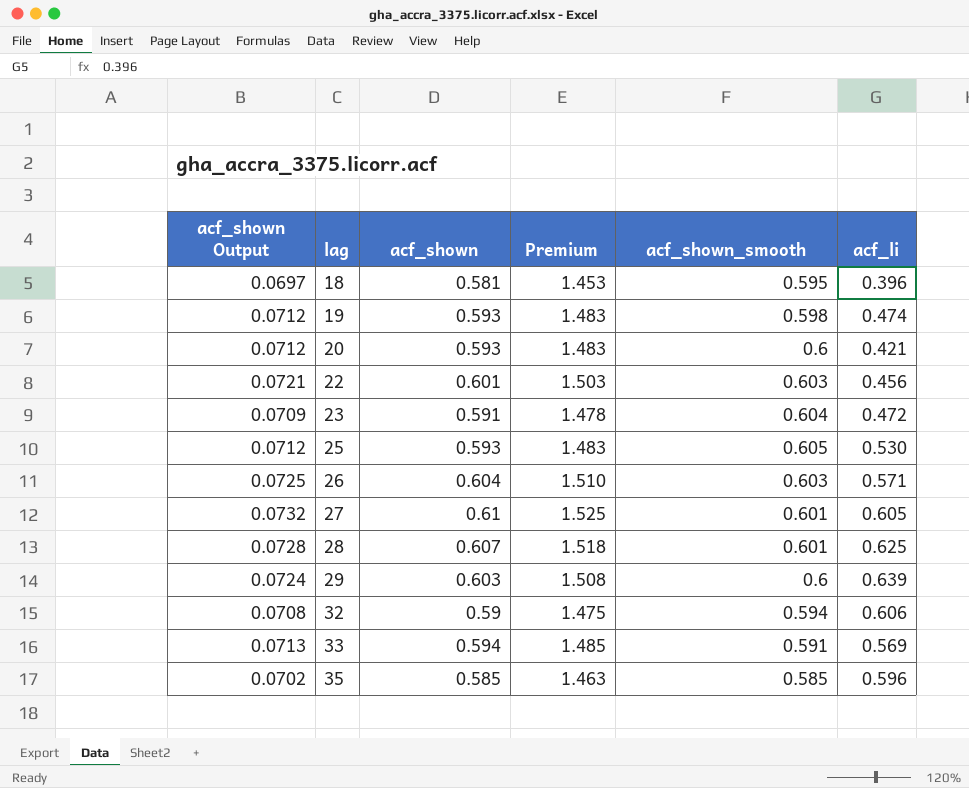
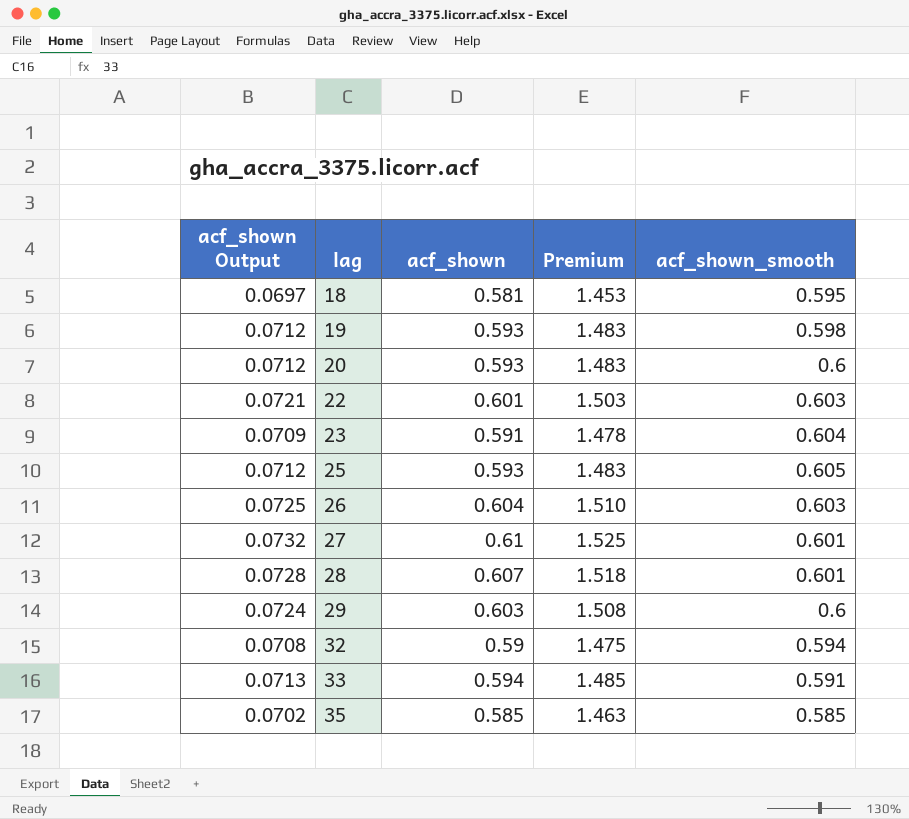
column acf_li | position: 6 -> none

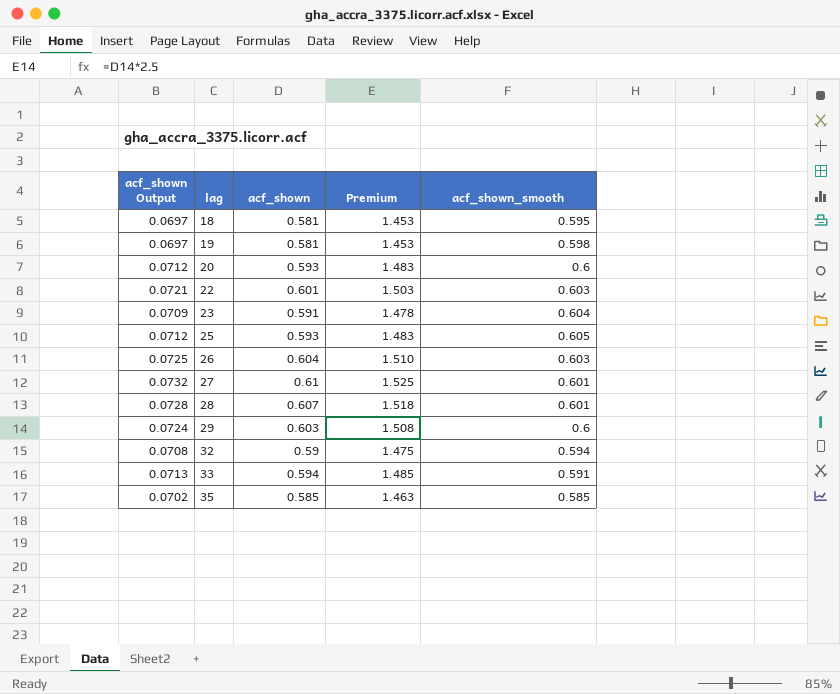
19 | acf_shown Output: 0.0712 -> 0.0697
19 | acf_shown: 0.593 -> 0.581
19 | Premium: 1.483 -> 1.453

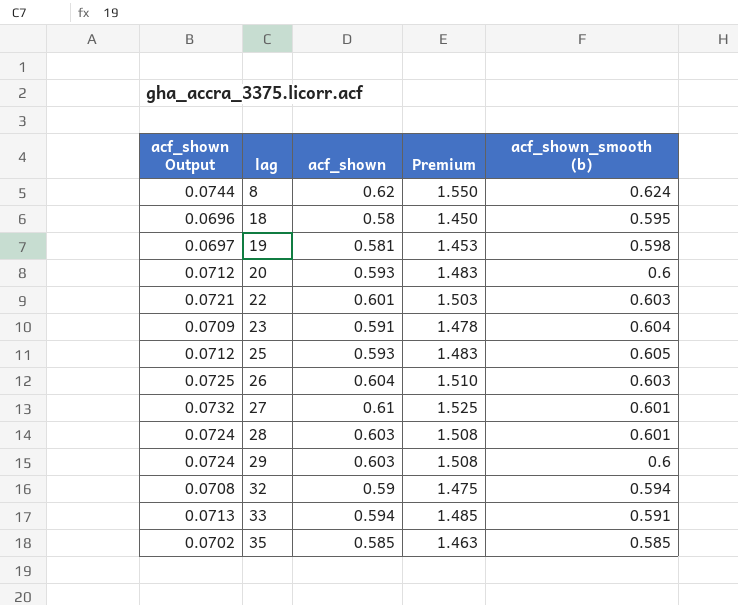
column name: acf_shown_smooth -> acf_shown_smooth (b)
row 8: none -> 0.0744 | 0.62 | 1.550 | 0.624
18 | acf_shown Output: 0.0697 -> 0.0696
18 | acf_shown: 0.581 -> 0.58
18 | Premium: 1.453 -> 1.450
28 | acf_shown Output: 0.0728 -> 0.0724
28 | acf_shown: 0.607 -> 0.603
28 | Premium: 1.518 -> 1.508

